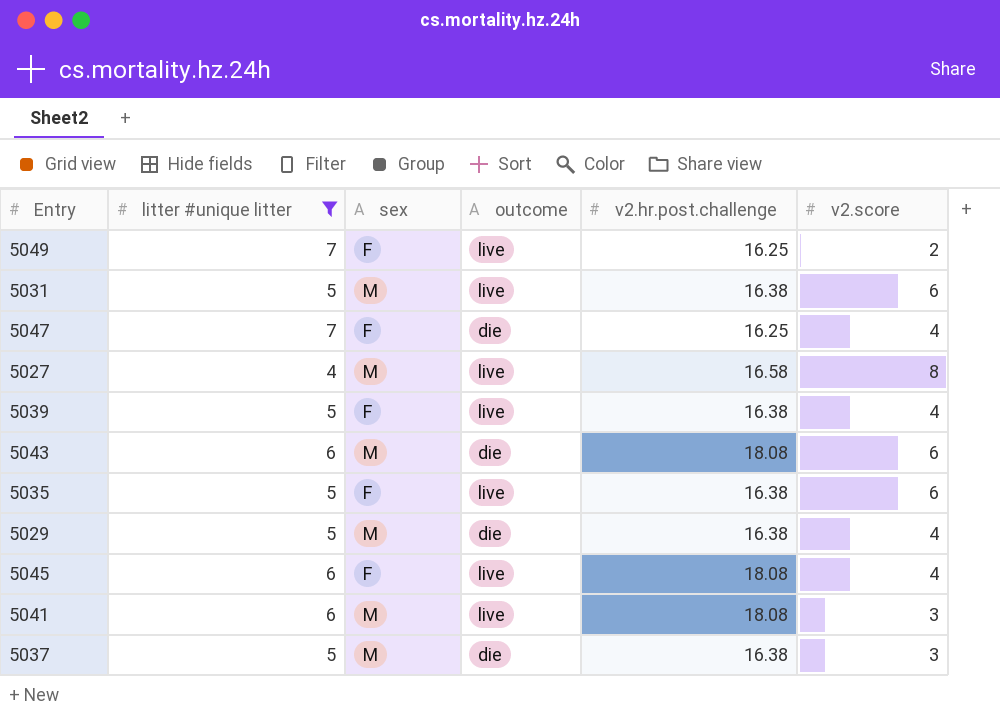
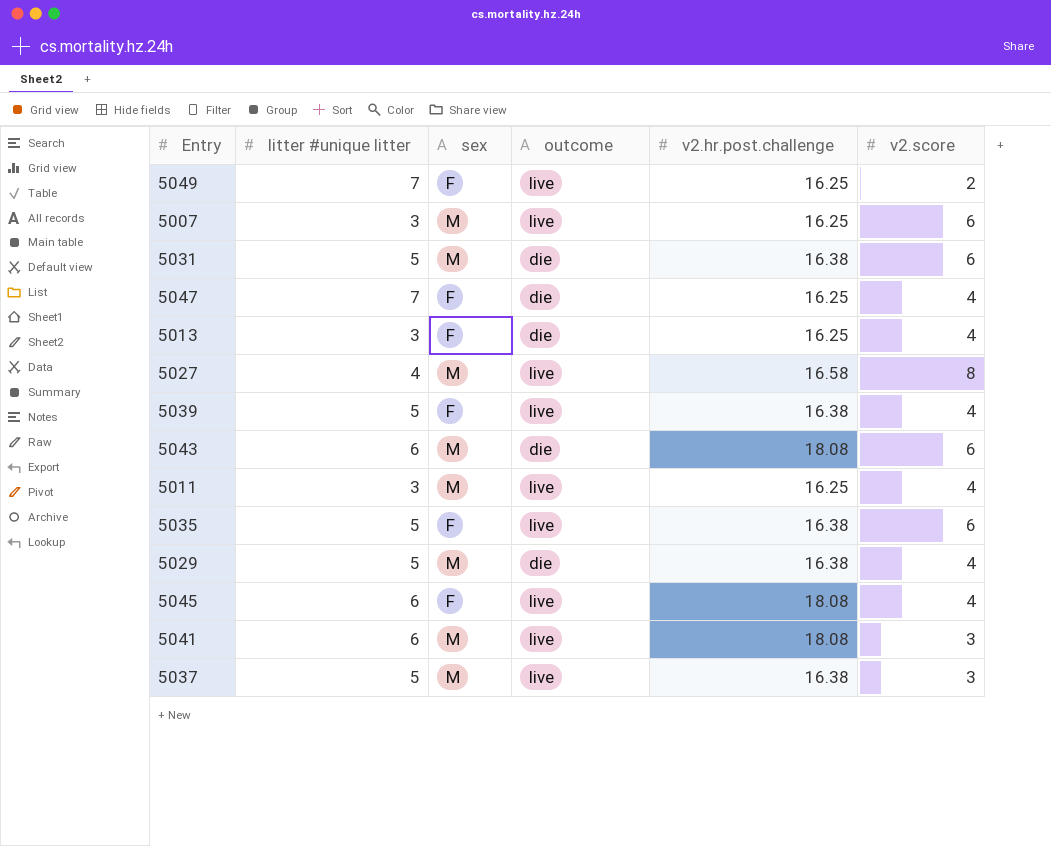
filter: litter #unique litter != 3 -> none
5031 | outcome: live -> die
5037 | outcome: die -> live

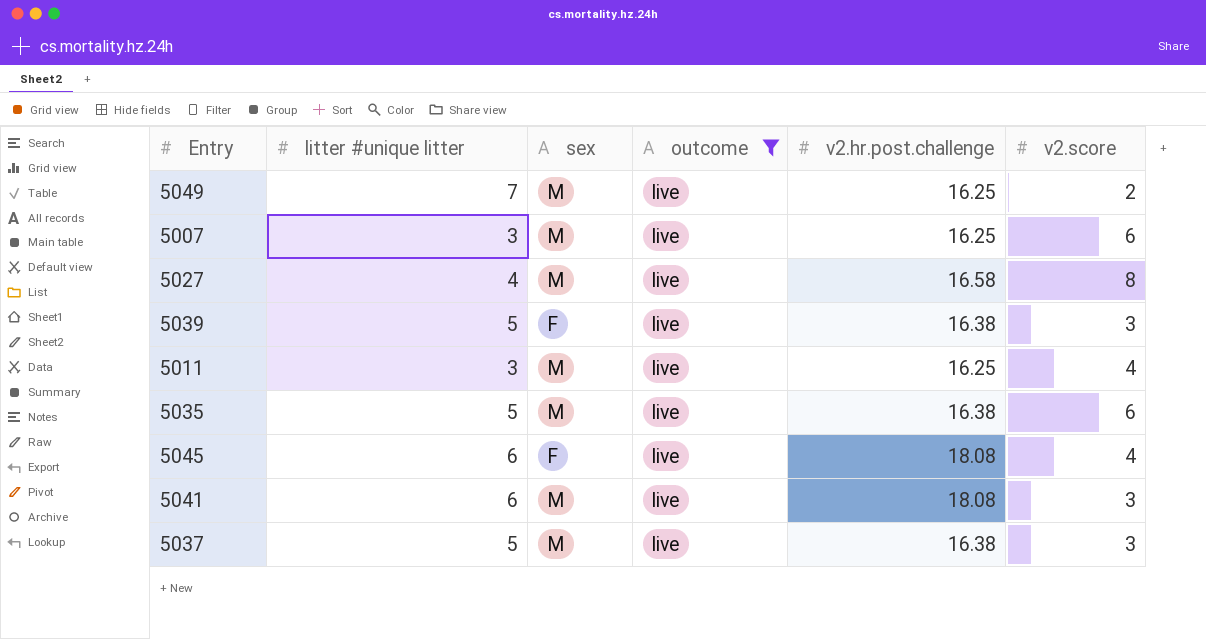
filter: none -> outcome = live
5049 | sex: F -> M
5039 | v2.score: 4 -> 3
5035 | sex: F -> M

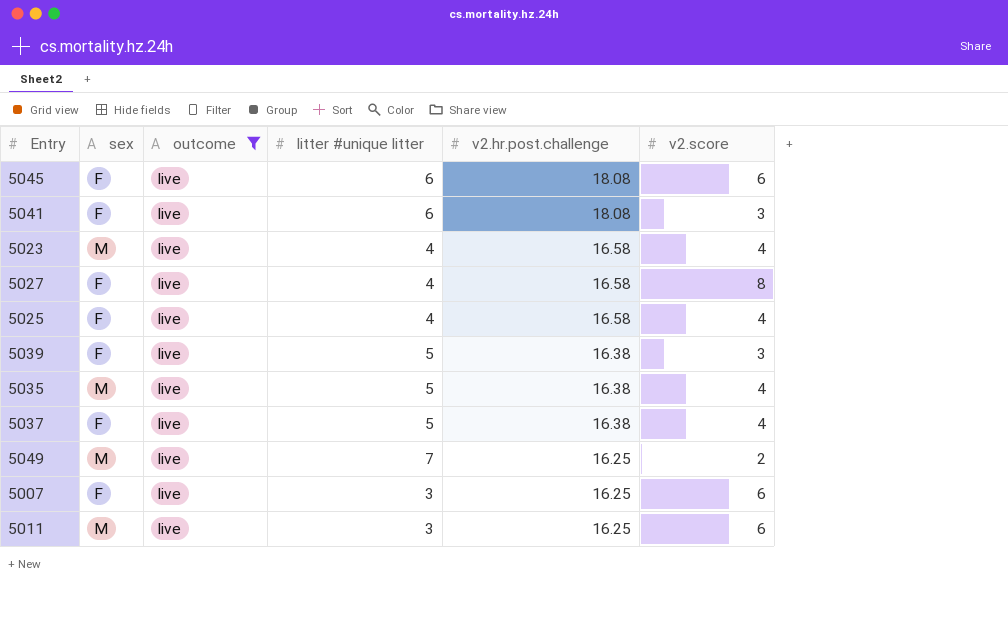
row order: none -> v2.hr.post.challenge descending
column litter #unique litter | position: 2 -> 4
5045 | v2.score: 4 -> 6
5041 | sex: M -> F
row 5023: none -> M | live | 4 | 16.58 | 4
5027 | sex: M -> F
row 5025: none -> F | live | 4 | 16.58 | 4
5035 | v2.score: 6 -> 4
5037 | sex: M -> F
5037 | v2.score: 3 -> 4
5007 | sex: M -> F
5011 | v2.score: 4 -> 6

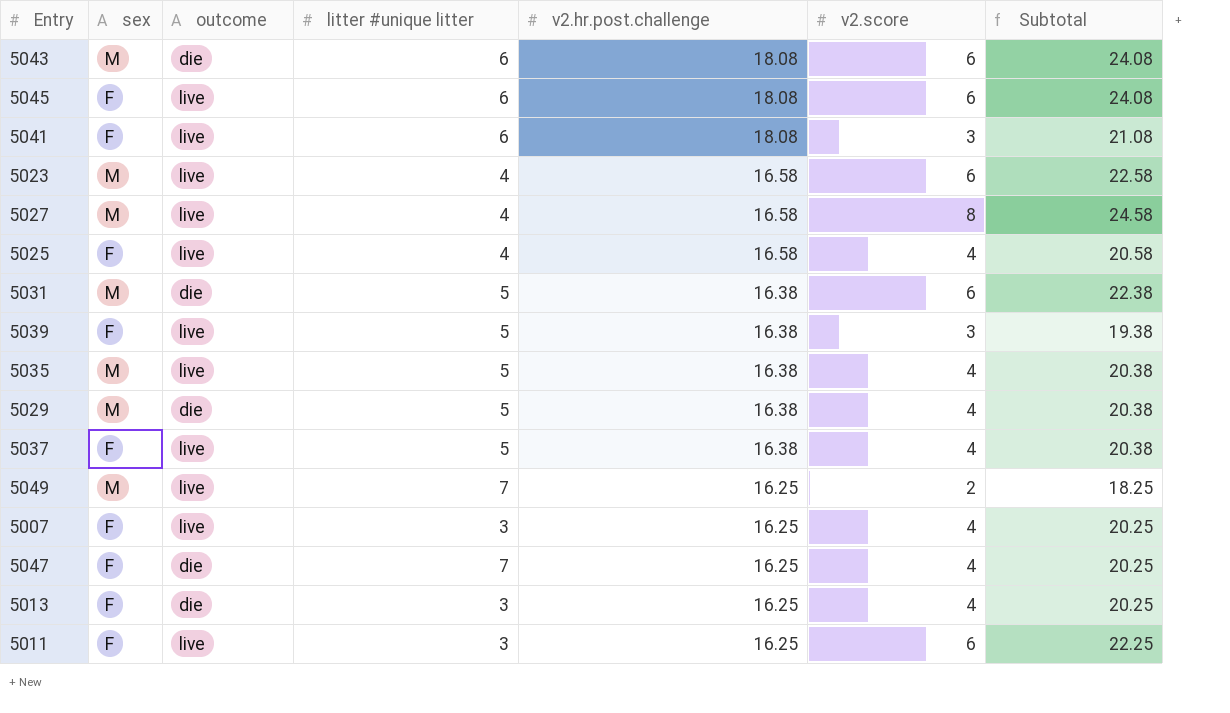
filter: outcome = live -> none
column Subtotal | formula: none -> [v2.hr.post.challenge] + [v2.score]
5023 | v2.score: 4 -> 6
5027 | sex: F -> M
5007 | v2.score: 6 -> 4
5011 | sex: M -> F

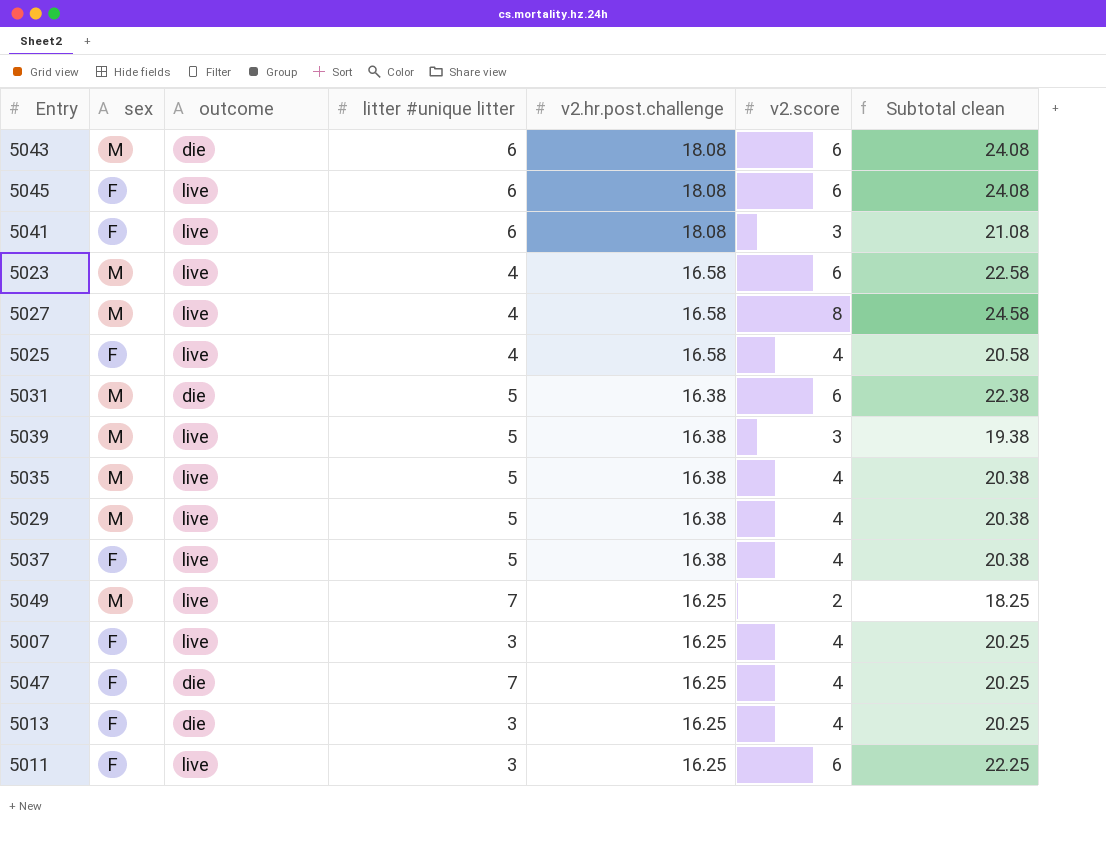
column name: Subtotal -> Subtotal clean
5039 | sex: F -> M
5029 | outcome: die -> live

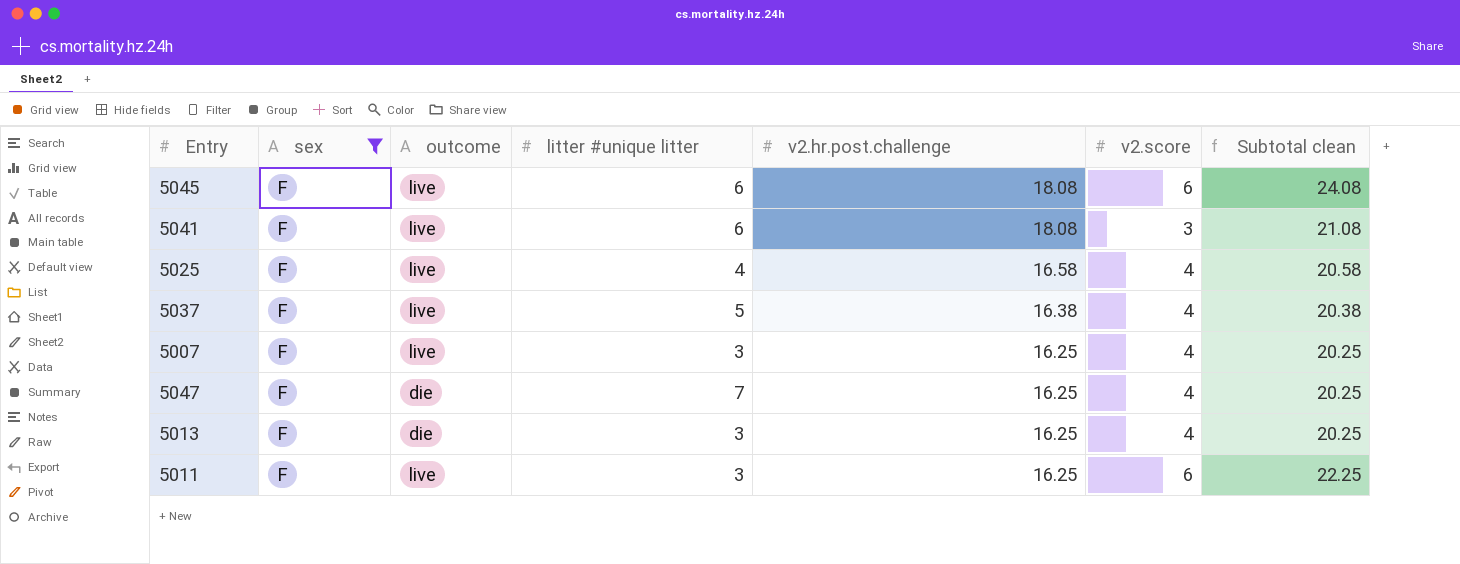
filter: none -> sex = F

